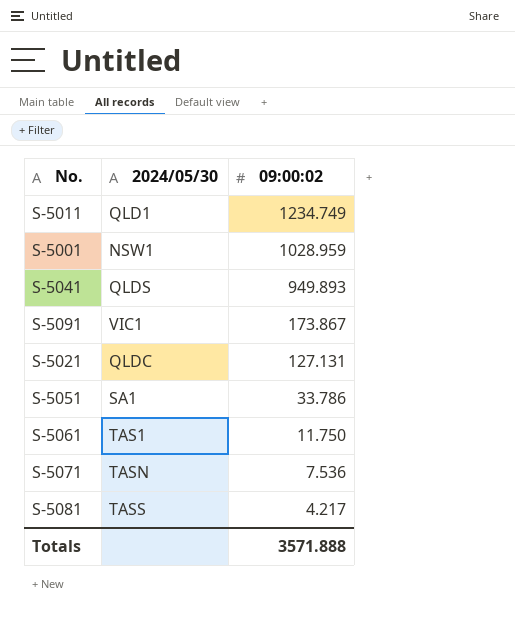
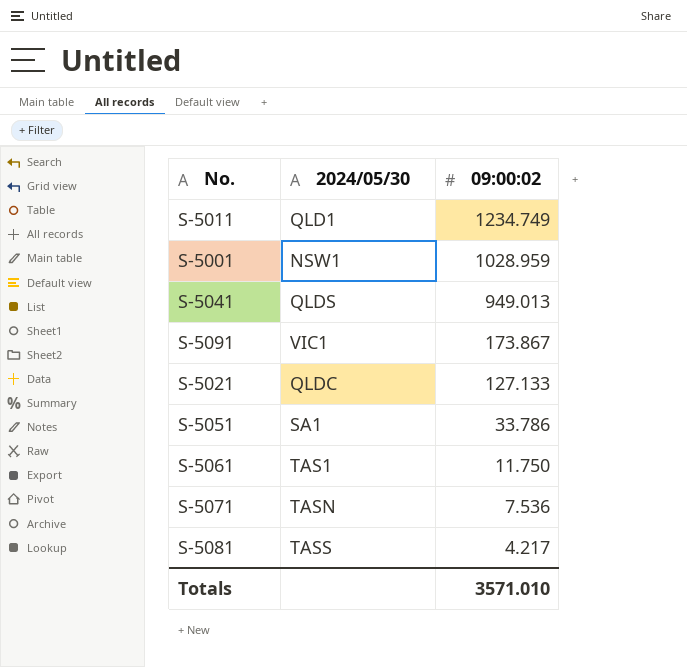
S-5041 | 09:00:02: 949.893 -> 949.013
S-5021 | 09:00:02: 127.131 -> 127.133
Totals | 09:00:02: 3571.888 -> 3571.010

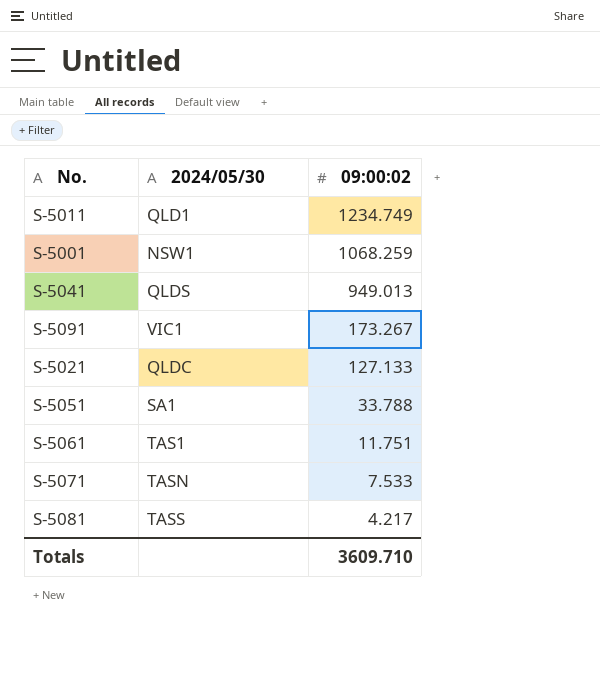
S-5001 | 09:00:02: 1028.959 -> 1068.259
S-5091 | 09:00:02: 173.867 -> 173.267
S-5051 | 09:00:02: 33.786 -> 33.788
S-5061 | 09:00:02: 11.750 -> 11.751
S-5071 | 09:00:02: 7.536 -> 7.533
Totals | 09:00:02: 3571.010 -> 3609.710

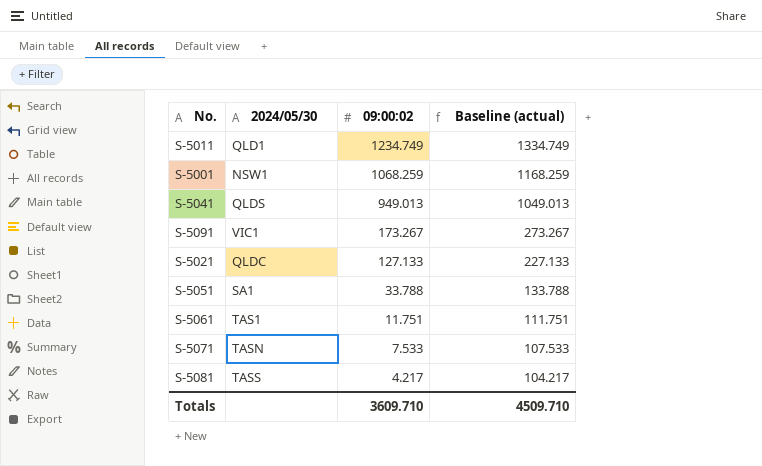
column Baseline (actual) | formula: none -> [09:00:02] + 100

